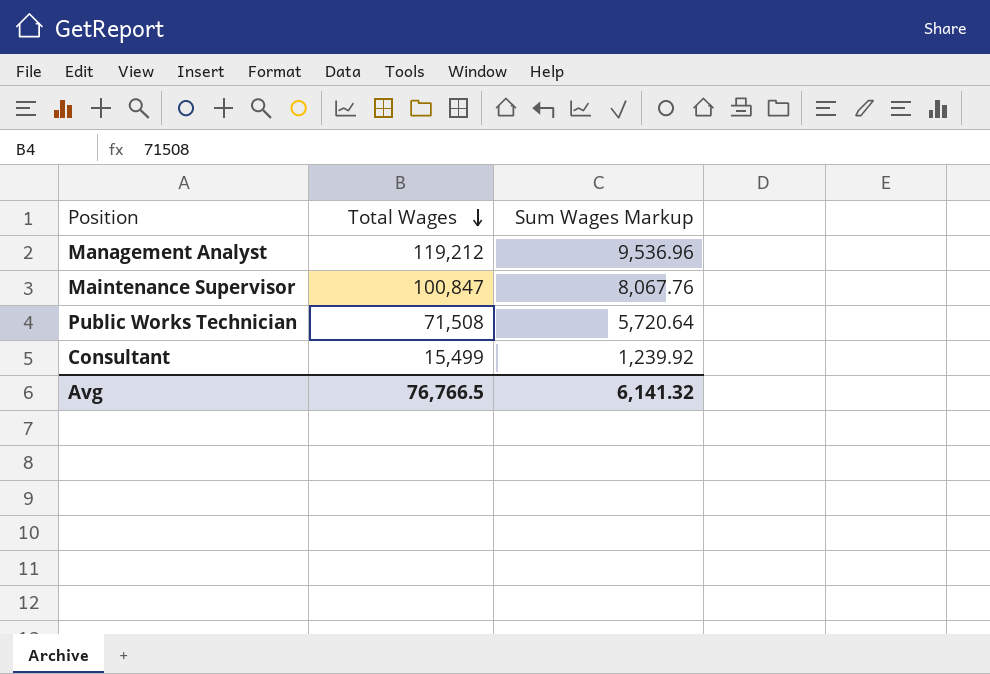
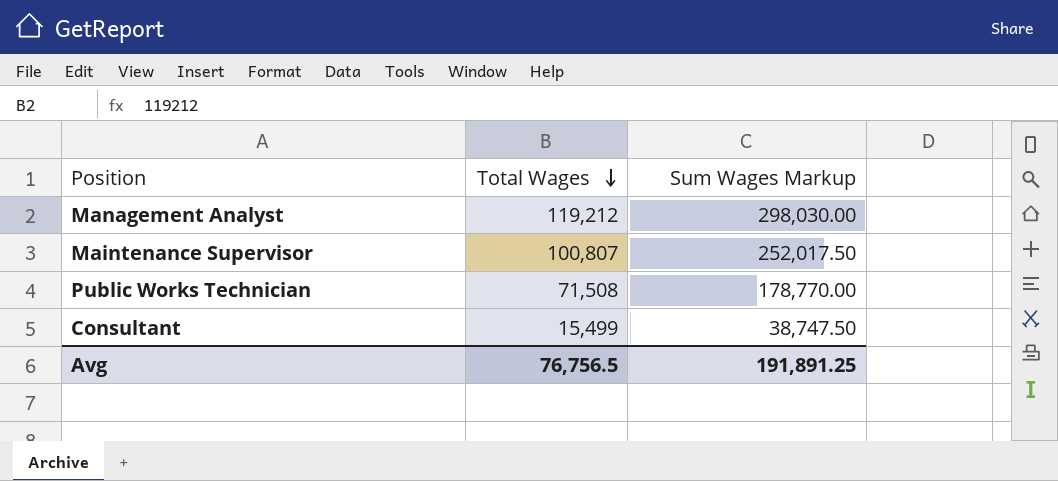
column Sum Wages Markup | formula: [Total Wages] * 0.08 -> [Total Wages] * 2.5
Maintenance Supervisor | Total Wages: 100,847 -> 100,807
Avg | Total Wages: 76,766.5 -> 76,756.5
Avg | Sum Wages Markup: 6,141.32 -> 191,891.25

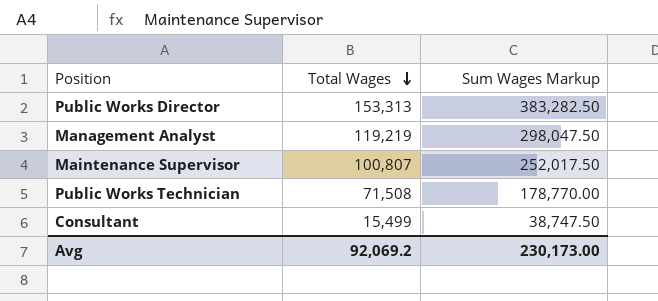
row Public Works Director: none -> 153,313 | 383,282.50
Management Analyst | Total Wages: 119,212 -> 119,219
Management Analyst | Sum Wages Markup: 298,030.00 -> 298,047.50
Avg | Total Wages: 76,756.5 -> 92,069.2
Avg | Sum Wages Markup: 191,891.25 -> 230,173.00

